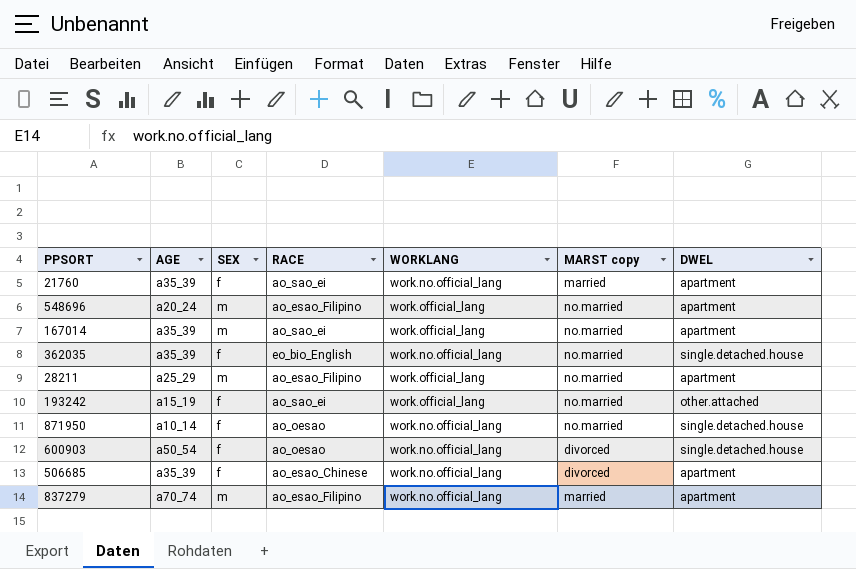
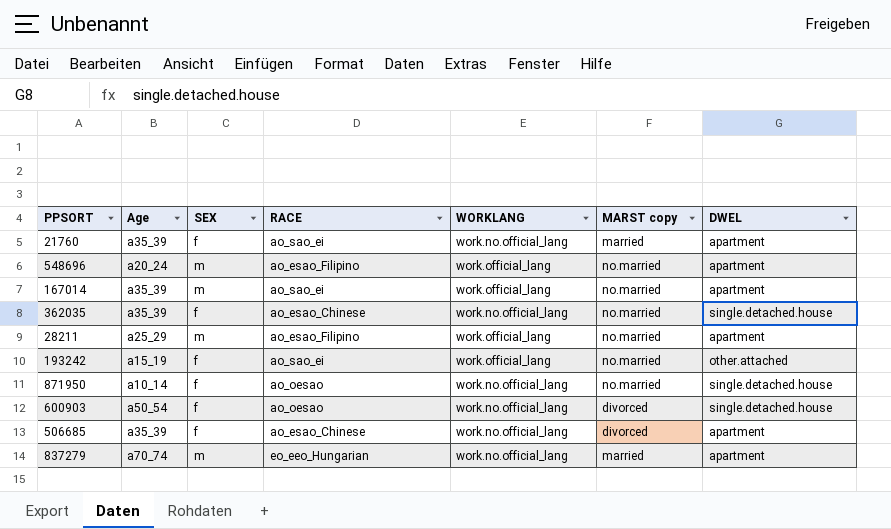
column name: AGE -> Age
362035 | RACE: eo_bio_English -> ao_esao_Chinese
837279 | RACE: ao_esao_Filipino -> eo_eeo_Hungarian

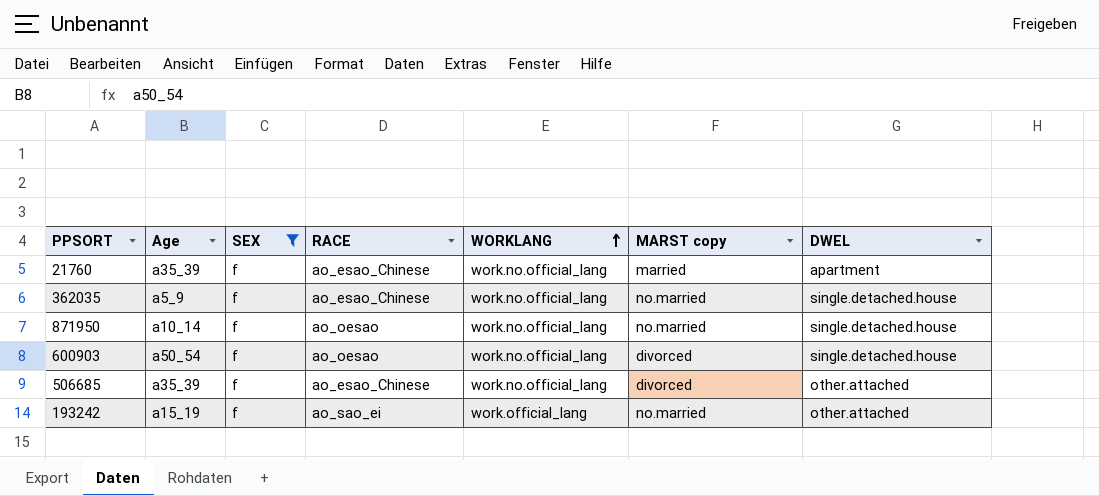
filter: none -> SEX = f
row order: none -> WORKLANG ascending
21760 | RACE: ao_sao_ei -> ao_esao_Chinese
362035 | Age: a35_39 -> a5_9
506685 | DWEL: apartment -> other.attached

